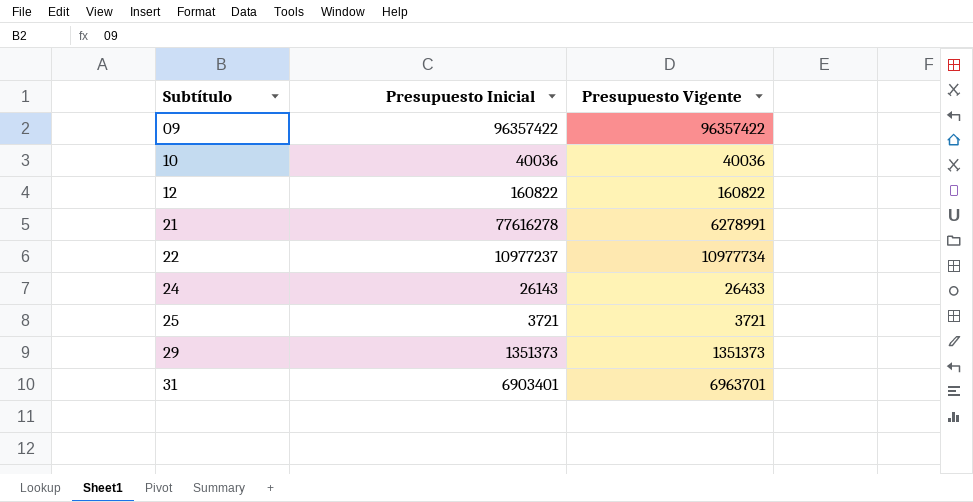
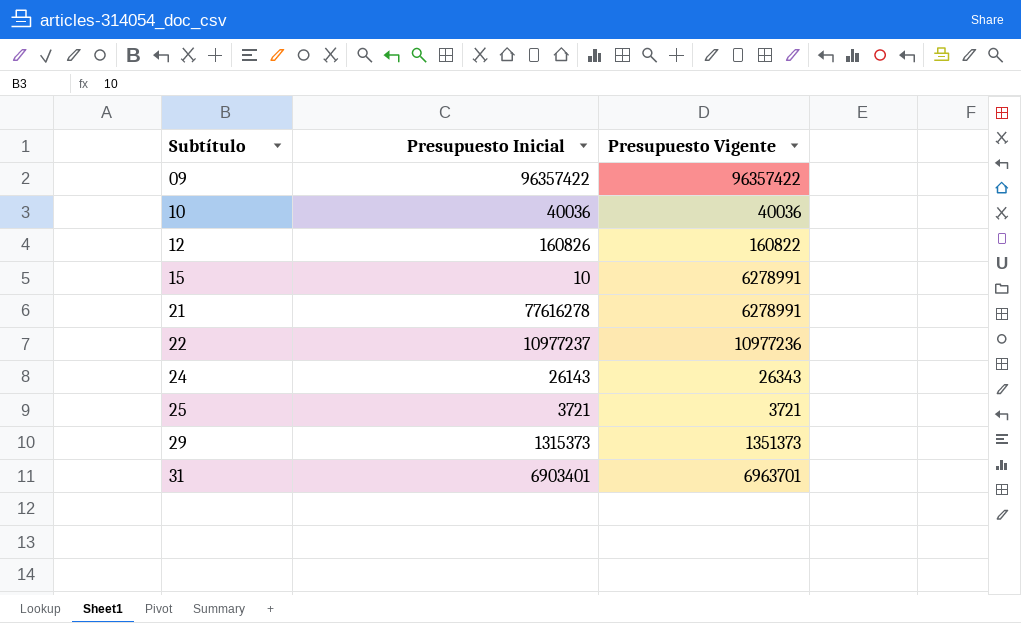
12 | Presupuesto Inicial: 160822 -> 160826
row 15: none -> 10 | 6278991
22 | Presupuesto Vigente: 10977734 -> 10977236
24 | Presupuesto Vigente: 26433 -> 26343
29 | Presupuesto Inicial: 1351373 -> 1315373

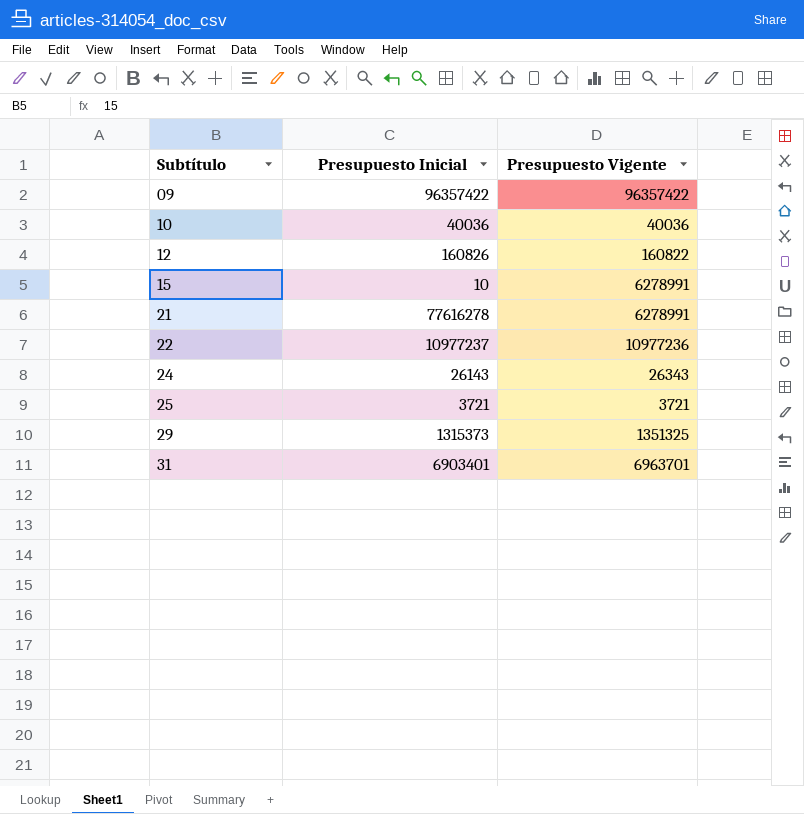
29 | Presupuesto Vigente: 1351373 -> 1351325

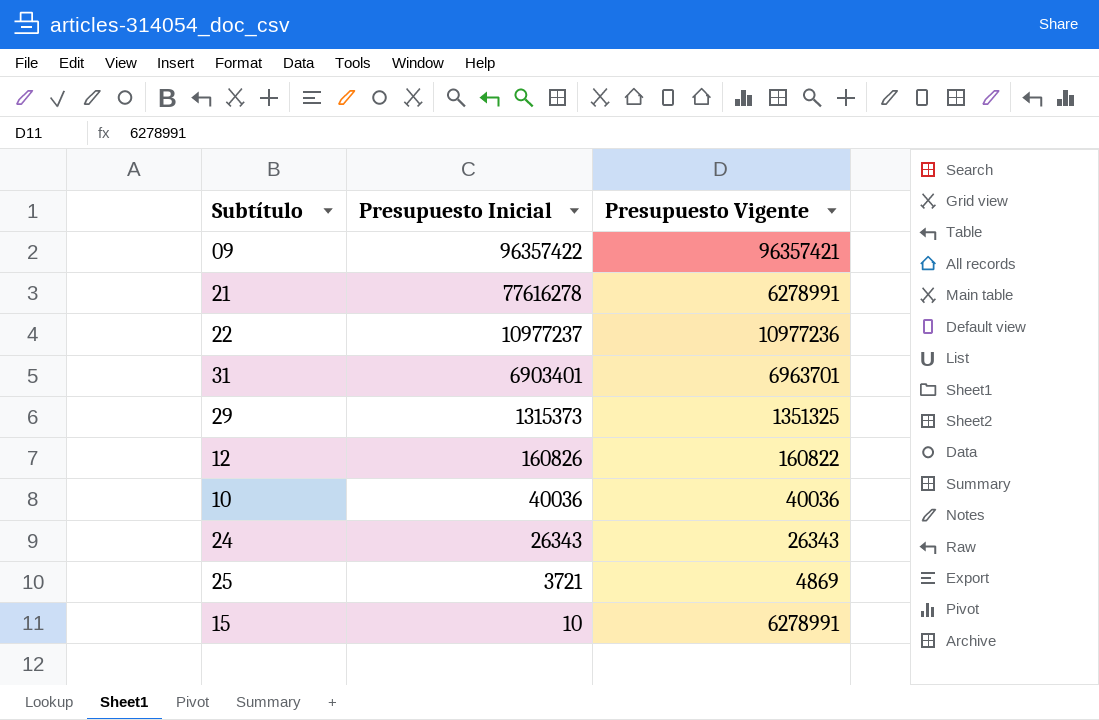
row order: Subtítulo ascending -> Presupuesto Inicial descending
09 | Presupuesto Vigente: 96357422 -> 96357421
24 | Presupuesto Inicial: 26143 -> 26343
25 | Presupuesto Vigente: 3721 -> 4869

